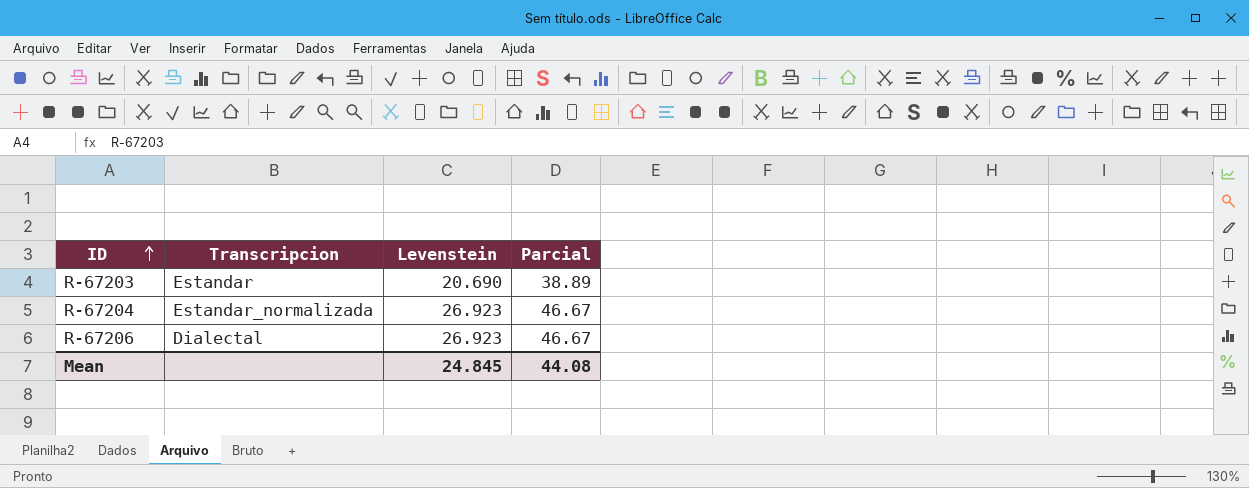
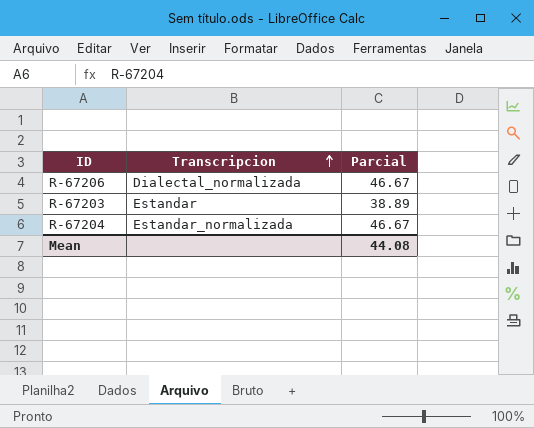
row order: ID ascending -> Transcripcion ascending
column Levenstein | position: 3 -> none
R-67206 | Transcripcion: Dialectal -> Dialectal_normalizada

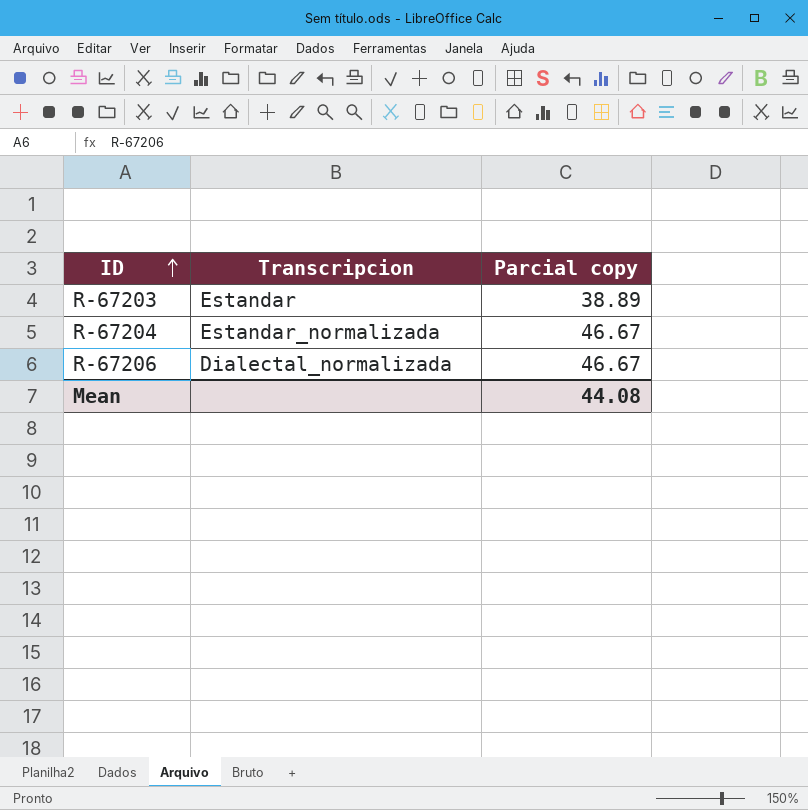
row order: Transcripcion ascending -> ID ascending
column name: Parcial -> Parcial copy

